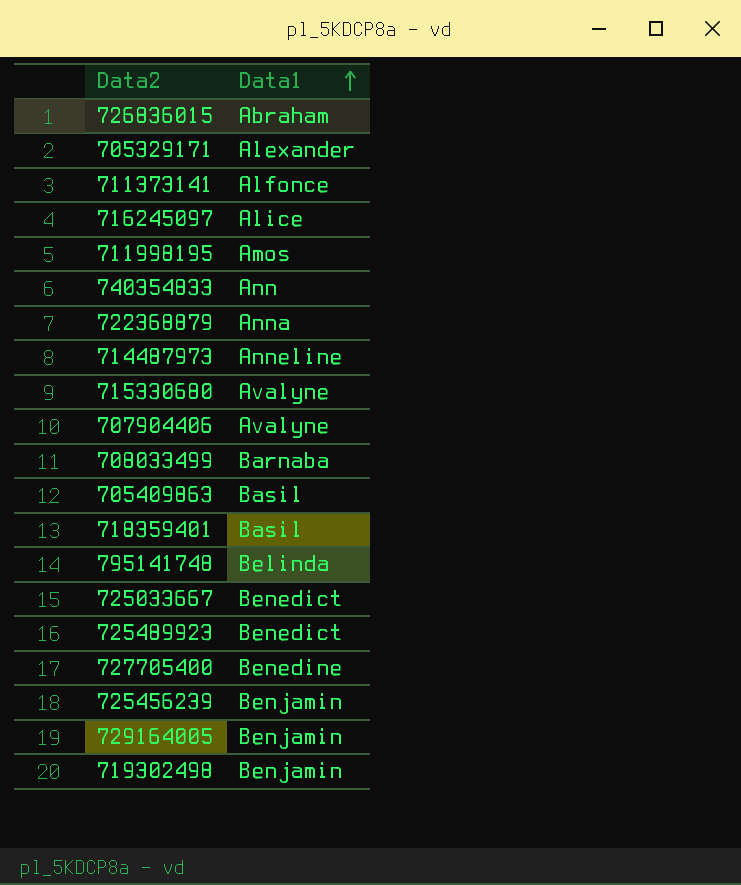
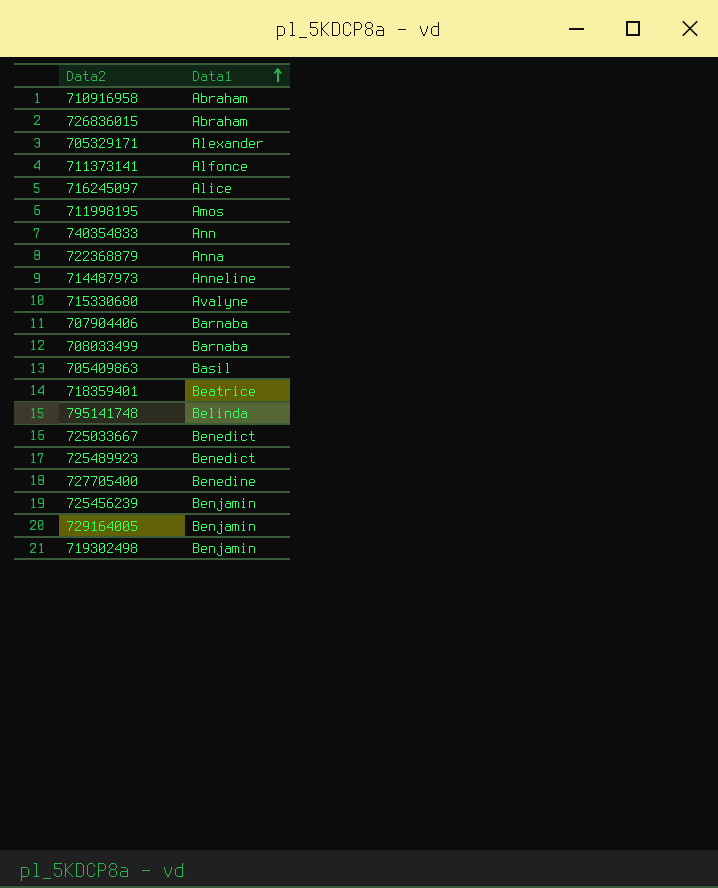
row 710916958: none -> Abraham
707904406 | Data1: Avalyne -> Barnaba
718359401 | Data1: Basil -> Beatrice

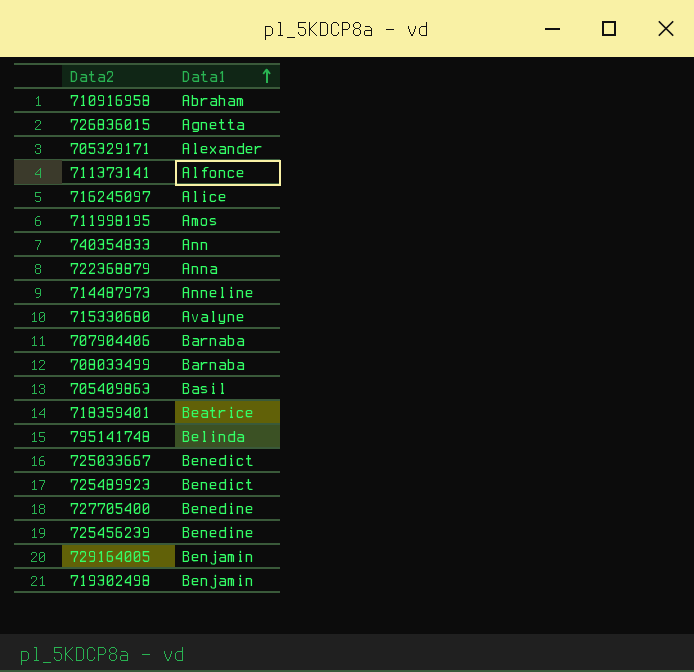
726836015 | Data1: Abraham -> Agnetta
725456239 | Data1: Benjamin -> Benedine

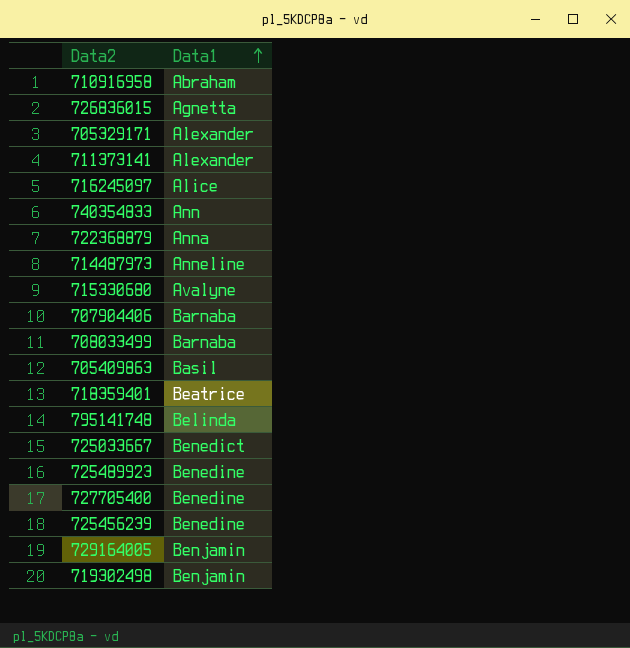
row 711998195: Amos -> none
711373141 | Data1: Alfonce -> Alexander
725489923 | Data1: Benedict -> Benedine

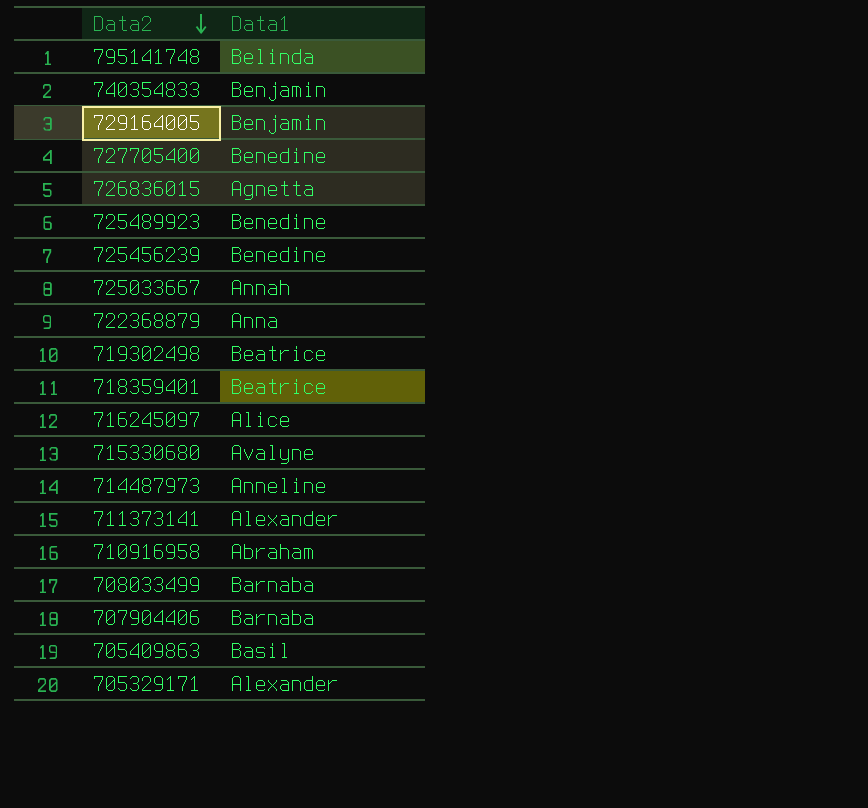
row order: Data1 ascending -> Data2 descending
740354833 | Data1: Ann -> Benjamin
725033667 | Data1: Benedict -> Annah
719302498 | Data1: Benjamin -> Beatrice

